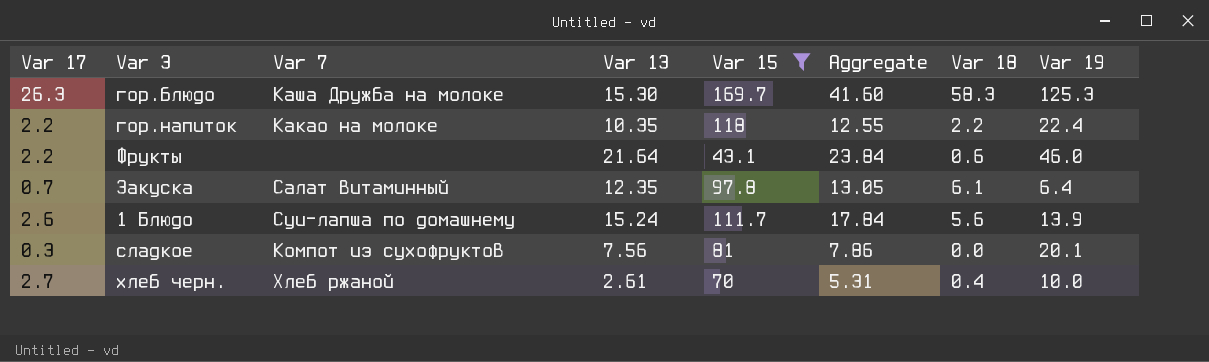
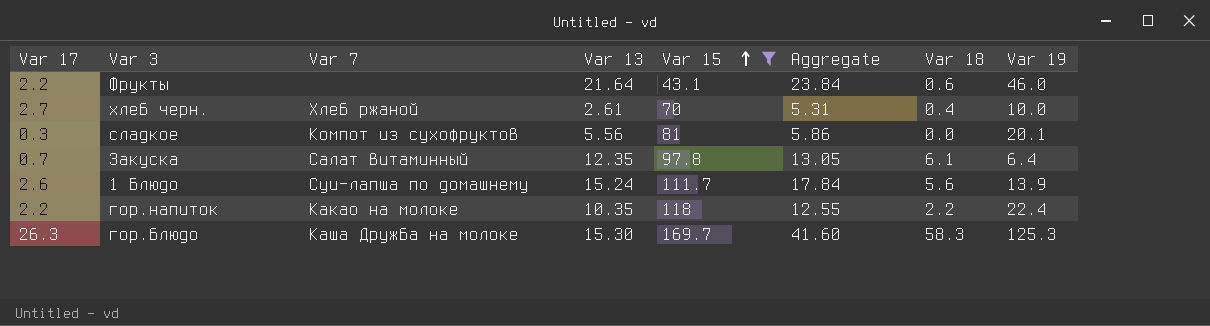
row order: none -> Var 15 ascending
сладкое | Var 13: 7.56 -> 5.56
сладкое | Aggregate: 7.86 -> 5.86

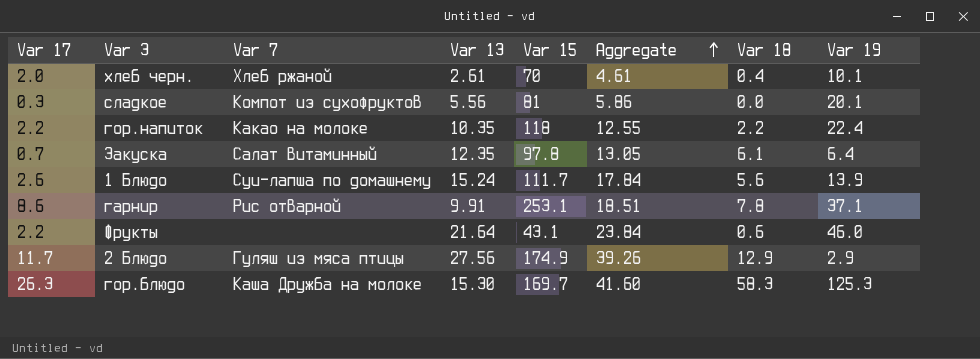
filter: Var 15 <= 169.7 -> none
row order: Var 15 ascending -> Aggregate ascending
хлеб черн. | Var 17: 2.7 -> 2.0
хлеб черн. | Aggregate: 5.31 -> 4.61
хлеб черн. | Var 19: 10.0 -> 10.1

